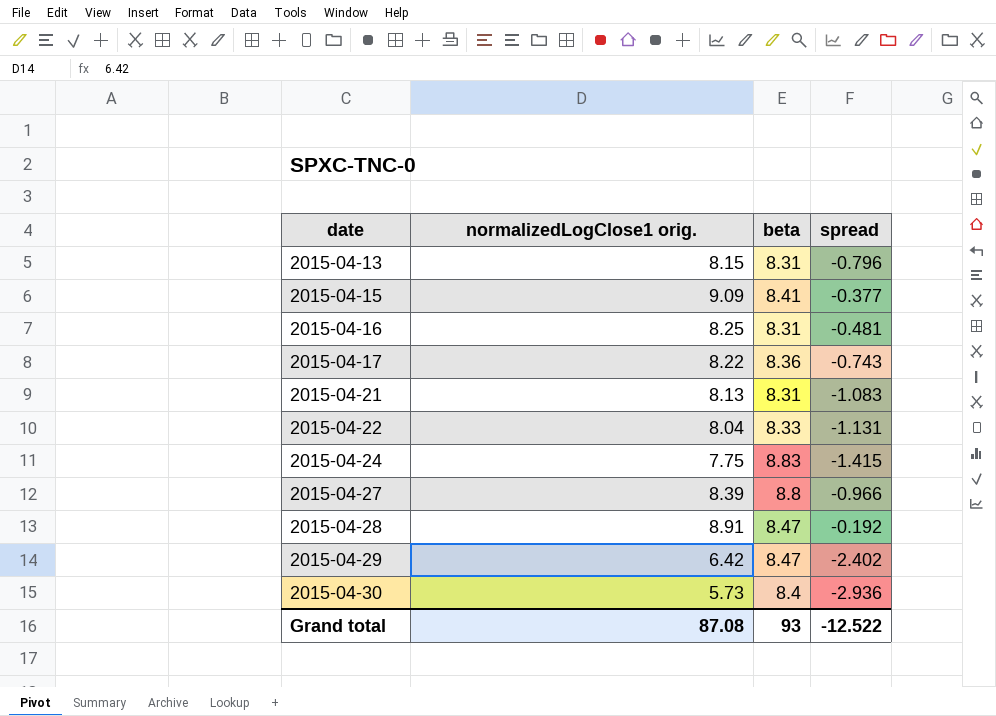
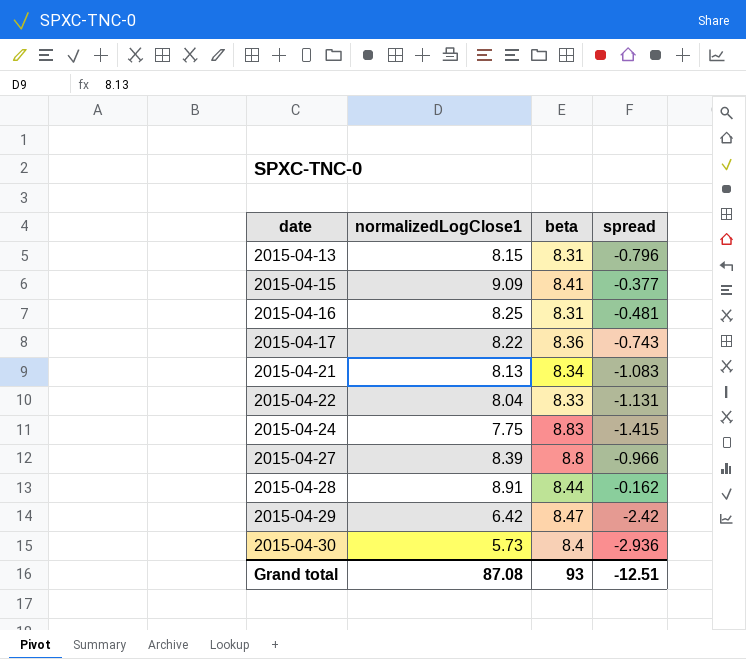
column name: normalizedLogClose1 orig. -> normalizedLogClose1
2015-04-21 | beta: 8.31 -> 8.34
2015-04-28 | beta: 8.47 -> 8.44
2015-04-28 | spread: -0.192 -> -0.162
2015-04-29 | spread: -2.402 -> -2.42
Grand total | spread: -12.522 -> -12.51

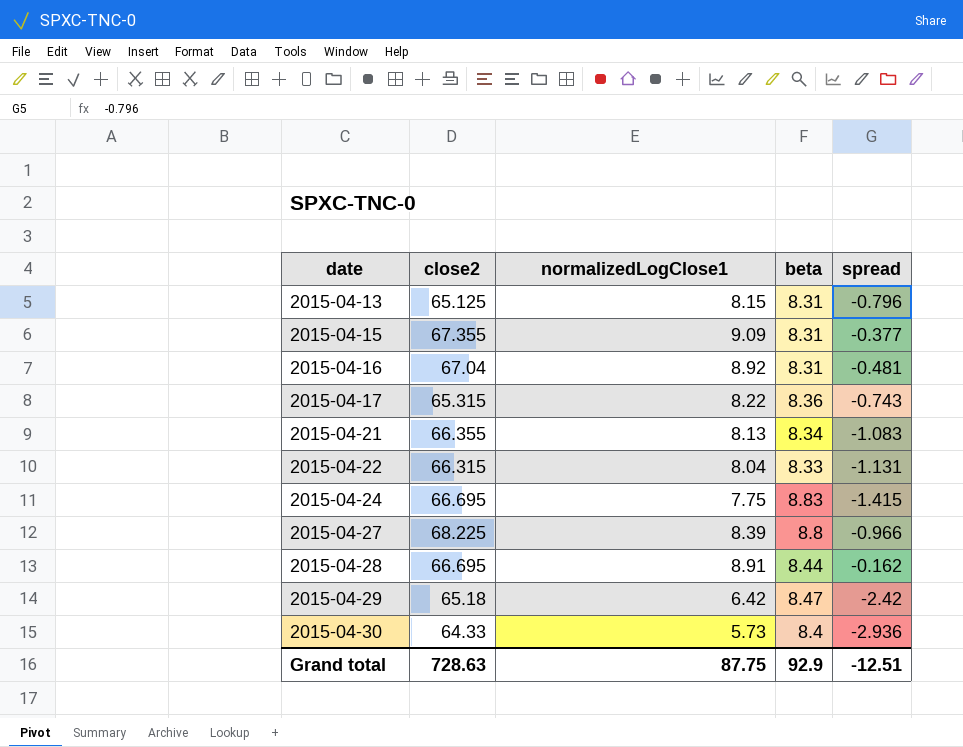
column close2 | position: none -> 2
2015-04-15 | beta: 8.41 -> 8.31
2015-04-16 | normalizedLogClose1: 8.25 -> 8.92
Grand total | normalizedLogClose1: 87.08 -> 87.75
Grand total | beta: 93 -> 92.9

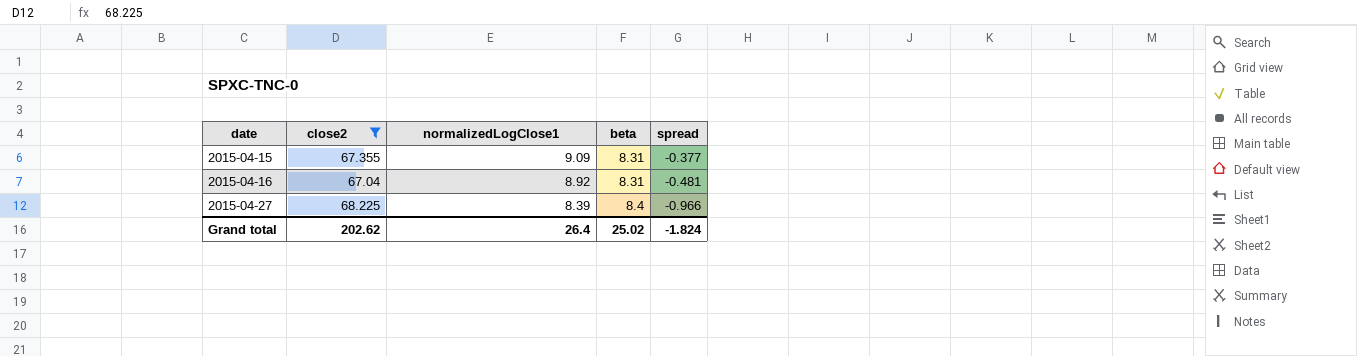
filter: none -> close2 >= 67.04
2015-04-27 | beta: 8.8 -> 8.4
Grand total | close2: 728.63 -> 202.62
Grand total | normalizedLogClose1: 87.75 -> 26.4
Grand total | beta: 92.9 -> 25.02
Grand total | spread: -12.51 -> -1.824

